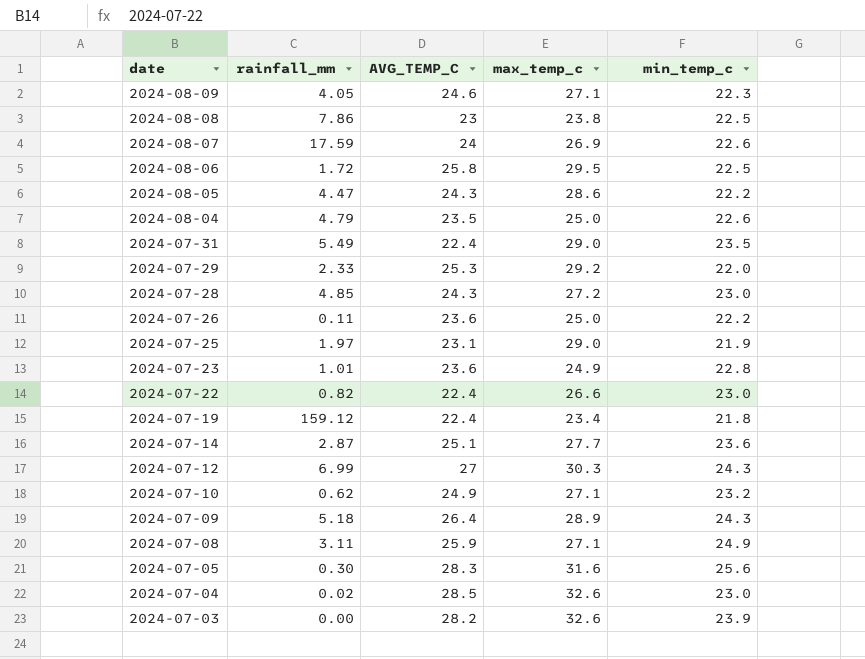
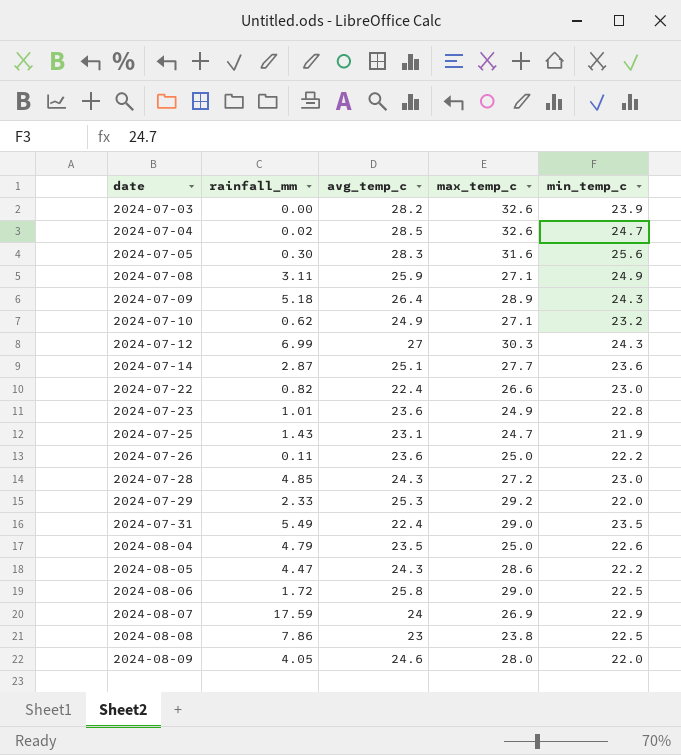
row order: date descending -> date ascending
column name: AVG_TEMP_C -> avg_temp_c
row 2024-07-19: 159.12 | 22.4 | 23.4 | 21.8 -> none
2024-07-04 | min_temp_c: 23.0 -> 24.7
2024-07-25 | rainfall_mm: 1.97 -> 1.43
2024-07-25 | max_temp_c: 29.0 -> 24.7
2024-08-06 | max_temp_c: 29.5 -> 29.0
2024-08-07 | min_temp_c: 22.6 -> 22.9
2024-08-09 | max_temp_c: 27.1 -> 28.0
2024-08-09 | min_temp_c: 22.3 -> 22.0

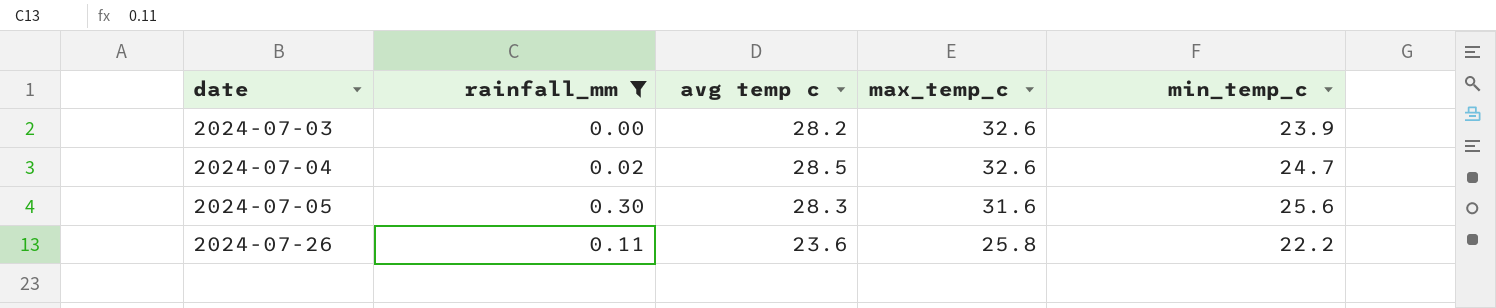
filter: none -> rainfall_mm <= 0.30
column name: avg_temp_c -> avg temp c
2024-07-26 | max_temp_c: 25.0 -> 25.8

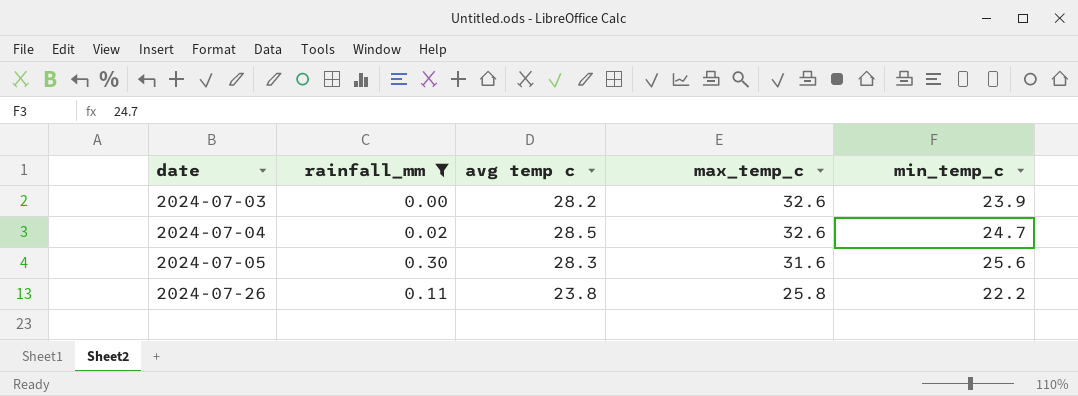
2024-07-26 | avg temp c: 23.6 -> 23.8

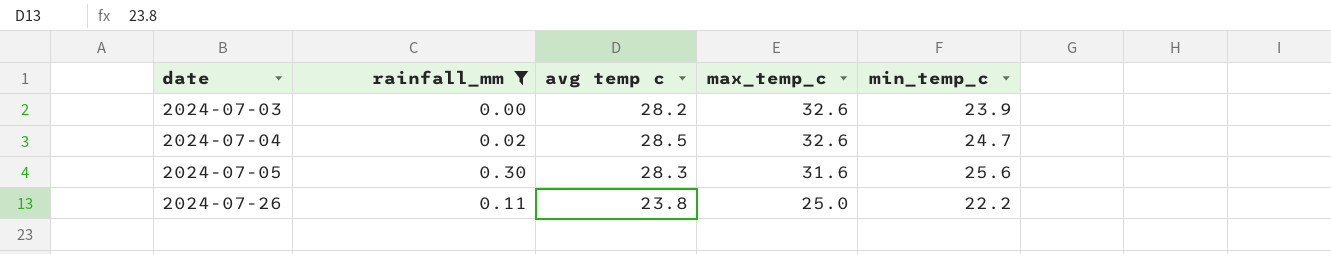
2024-07-26 | max_temp_c: 25.8 -> 25.0

